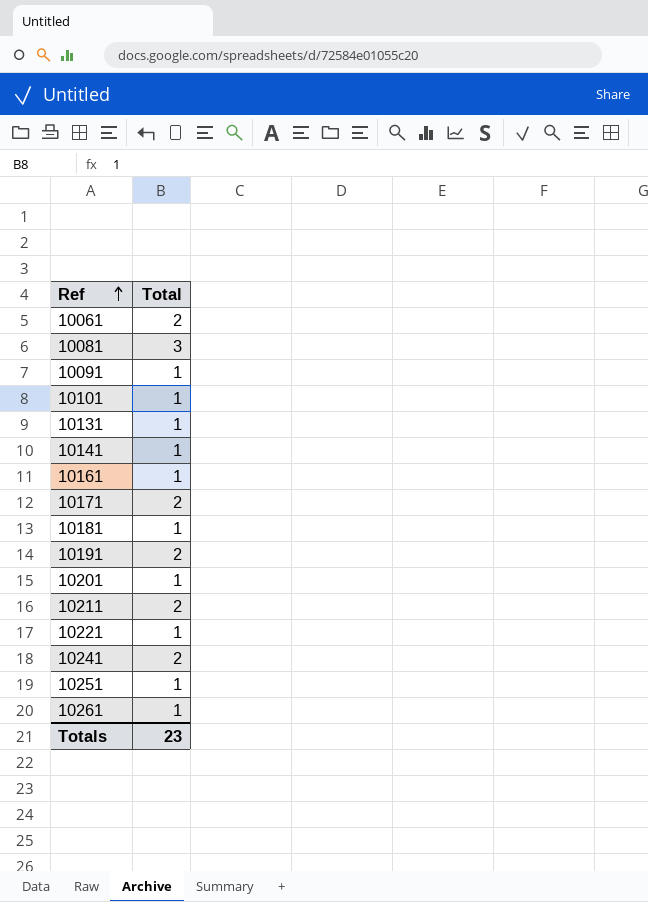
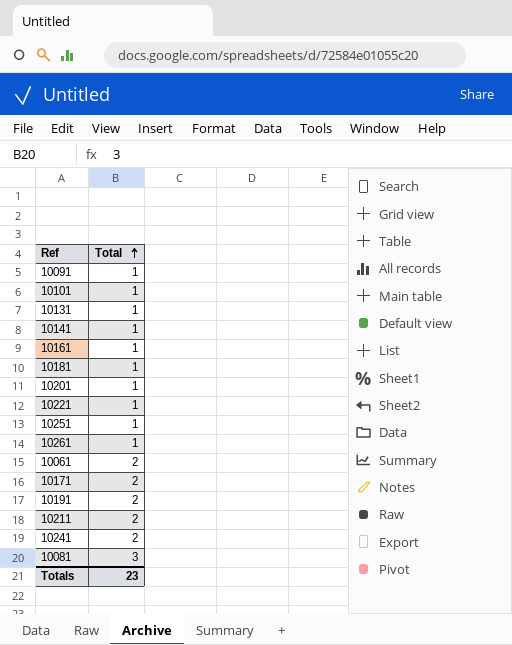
row order: Ref ascending -> Total ascending

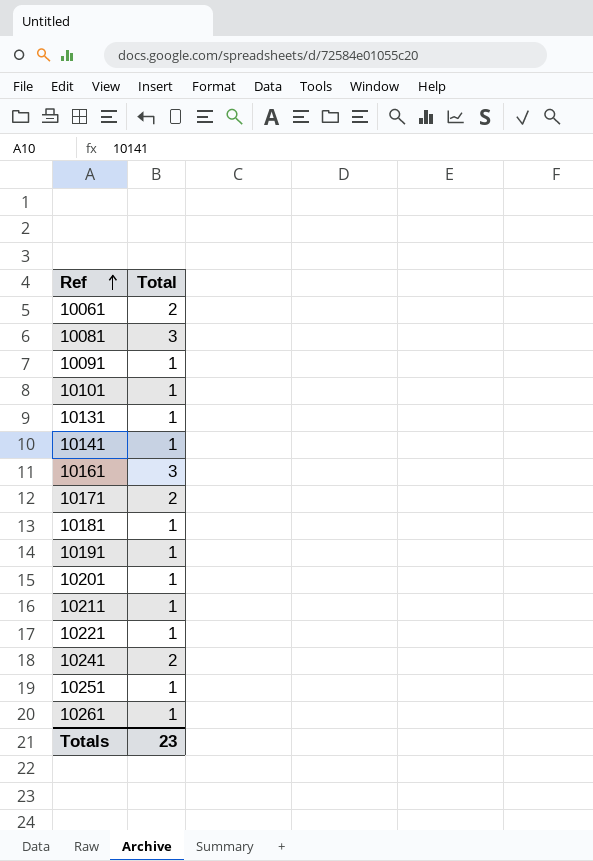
row order: Total ascending -> Ref ascending
10161 | Total: 1 -> 3
10191 | Total: 2 -> 1
10211 | Total: 2 -> 1

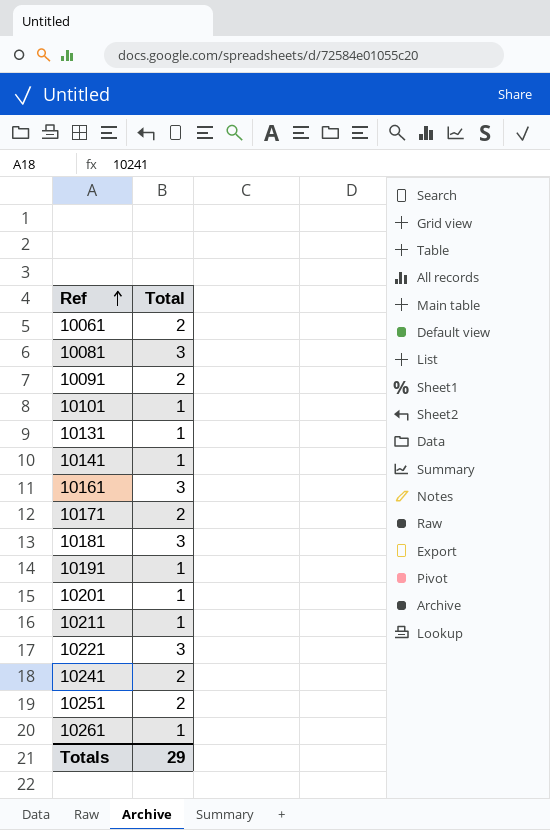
10091 | Total: 1 -> 2
10181 | Total: 1 -> 3
10221 | Total: 1 -> 3
10251 | Total: 1 -> 2
Totals | Total: 23 -> 29

